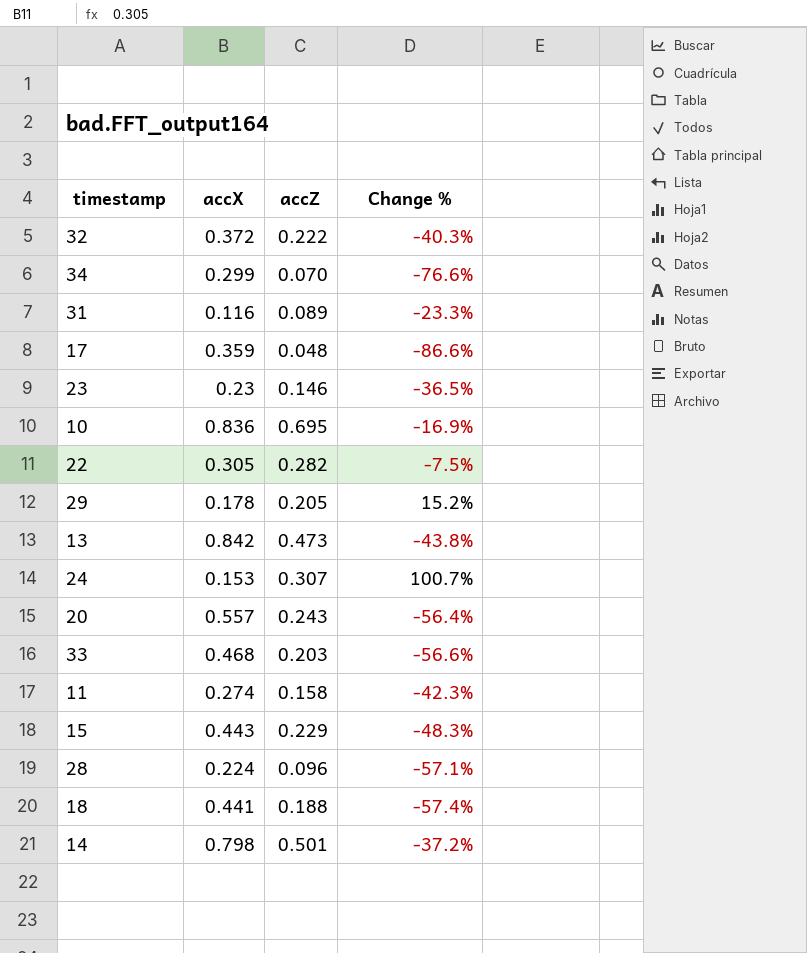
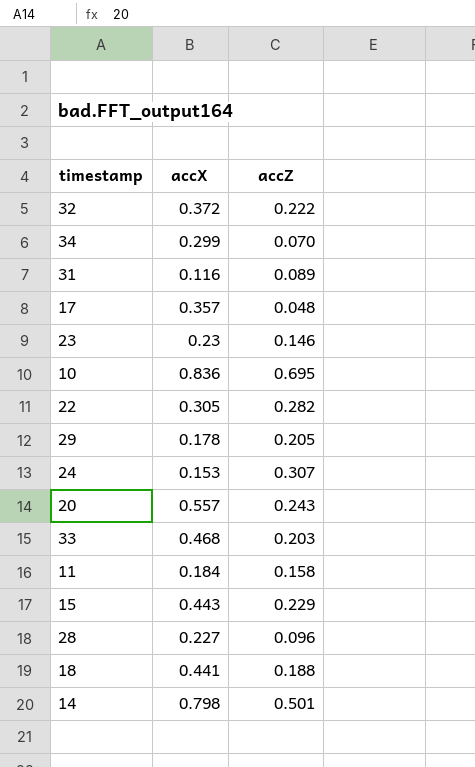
column Change % | formula: ([accZ] - [accX]) / [accX] -> none
row 13: 0.842 | 0.473 | -43.8% -> none
17 | accX: 0.359 -> 0.357
11 | accX: 0.274 -> 0.184
28 | accX: 0.224 -> 0.227

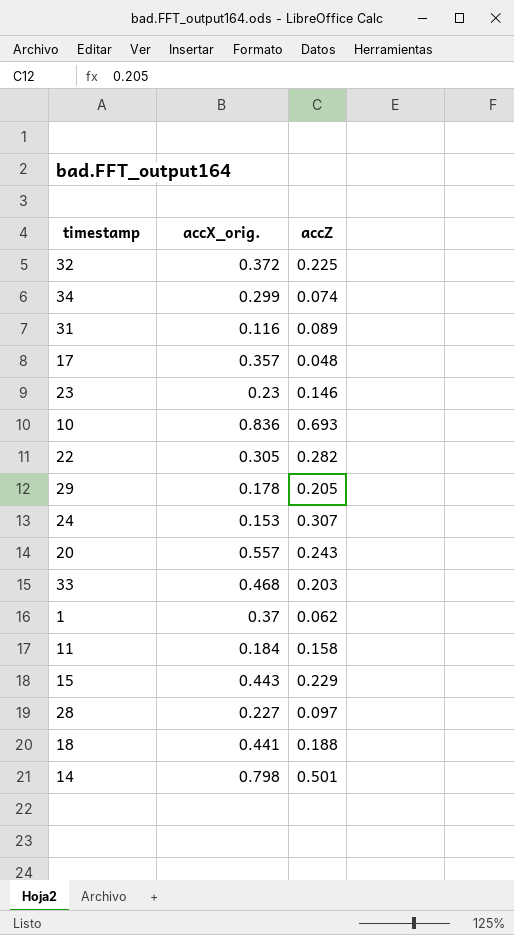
column name: accX -> accX_orig.
32 | accZ: 0.222 -> 0.225
34 | accZ: 0.070 -> 0.074
10 | accZ: 0.695 -> 0.693
row 1: none -> 0.37 | 0.062
28 | accZ: 0.096 -> 0.097

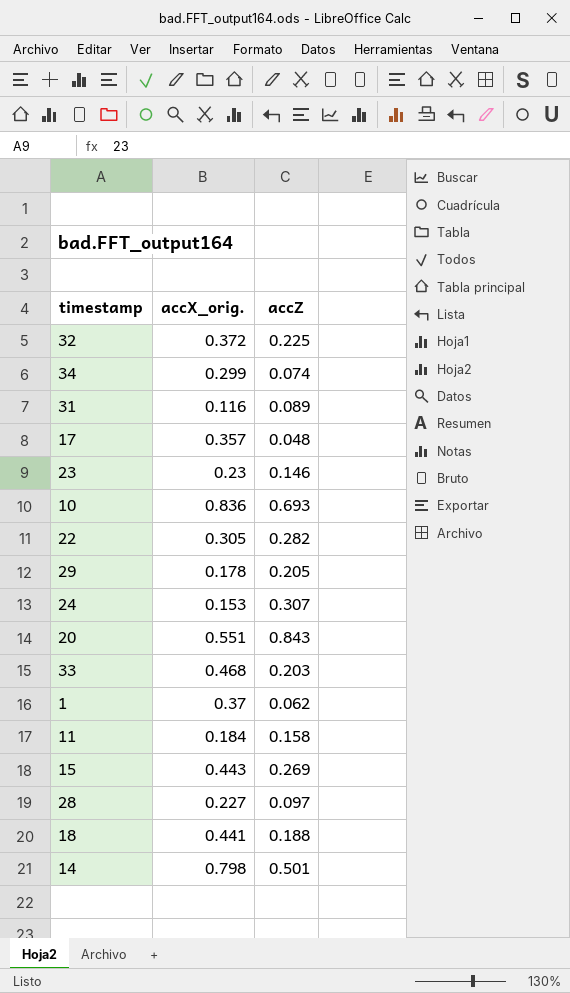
20 | accX_orig.: 0.557 -> 0.551
20 | accZ: 0.243 -> 0.843
15 | accZ: 0.229 -> 0.269

